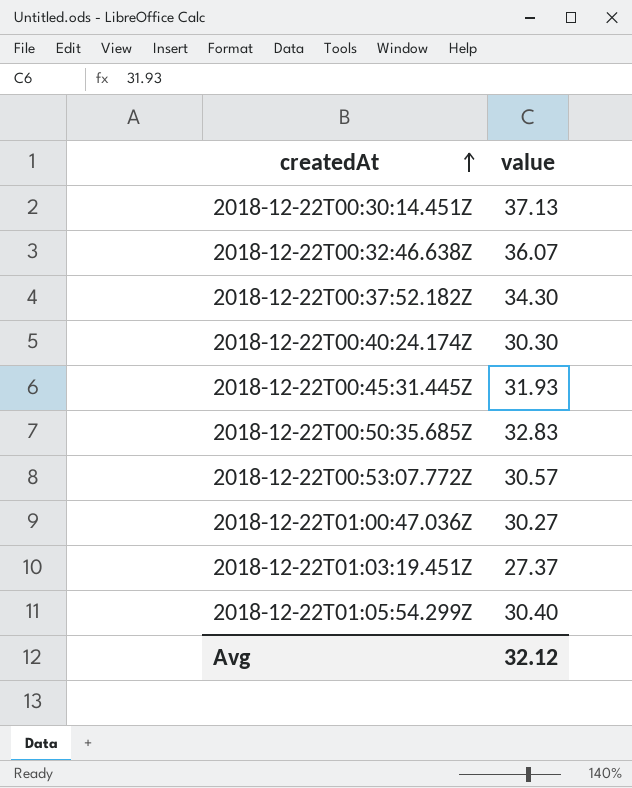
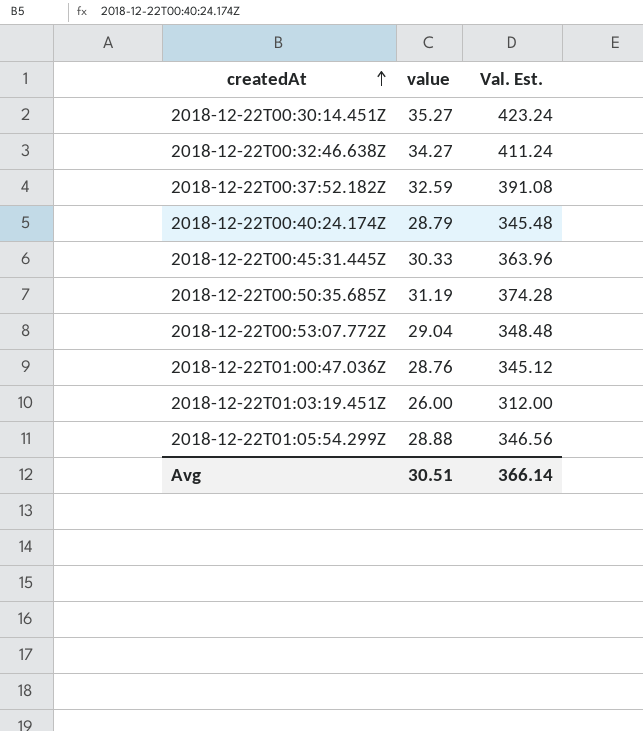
column Val. Est. | formula: none -> [value] * 12
2018-12-22T00:30:14.451Z | value: 37.13 -> 35.27
2018-12-22T00:32:46.638Z | value: 36.07 -> 34.27
2018-12-22T00:37:52.182Z | value: 34.30 -> 32.59
2018-12-22T00:40:24.174Z | value: 30.30 -> 28.79
2018-12-22T00:45:31.445Z | value: 31.93 -> 30.33
2018-12-22T00:50:35.685Z | value: 32.83 -> 31.19
2018-12-22T00:53:07.772Z | value: 30.57 -> 29.04
2018-12-22T01:00:47.036Z | value: 30.27 -> 28.76
2018-12-22T01:03:19.451Z | value: 27.37 -> 26.00
2018-12-22T01:05:54.299Z | value: 30.40 -> 28.88
Avg | value: 32.12 -> 30.51

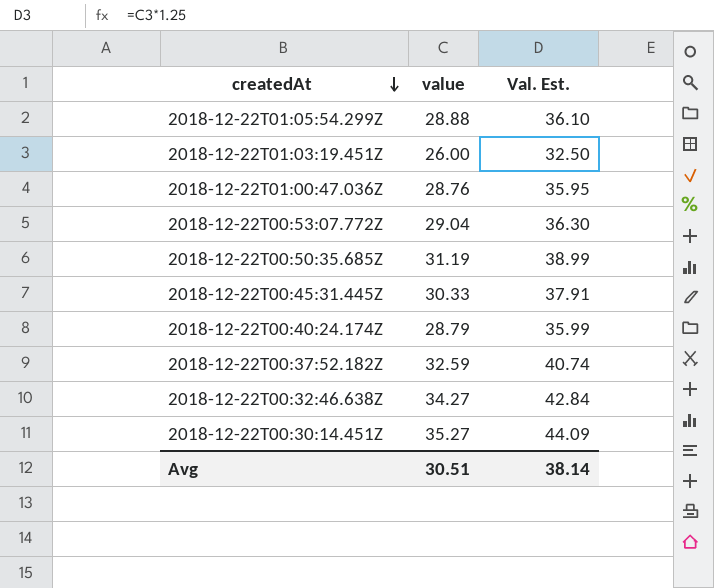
row order: createdAt ascending -> createdAt descending
column Val. Est. | formula: [value] * 12 -> [value] * 1.25
Avg | Val. Est.: 366.14 -> 38.14

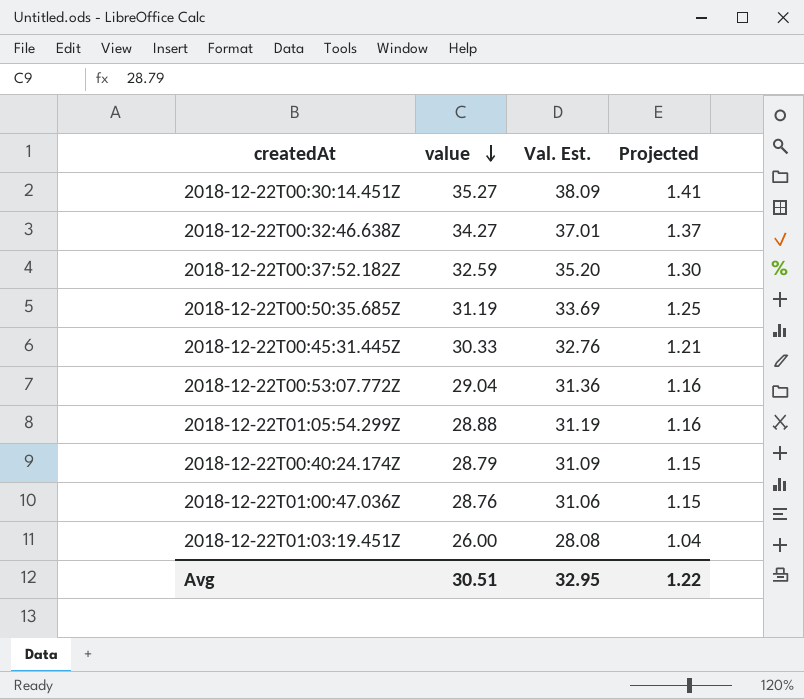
row order: createdAt descending -> value descending
column Val. Est. | formula: [value] * 1.25 -> [value] * 1.08
column Projected | formula: none -> [value] * 0.04
Avg | Val. Est.: 38.14 -> 32.95

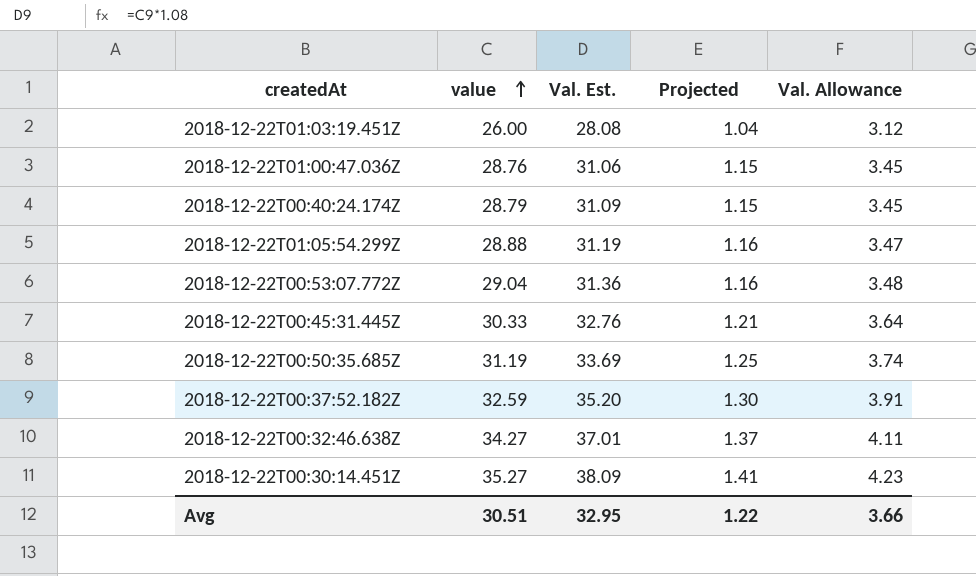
row order: value descending -> value ascending
column Val. Allowance | formula: none -> [value] * 0.12

